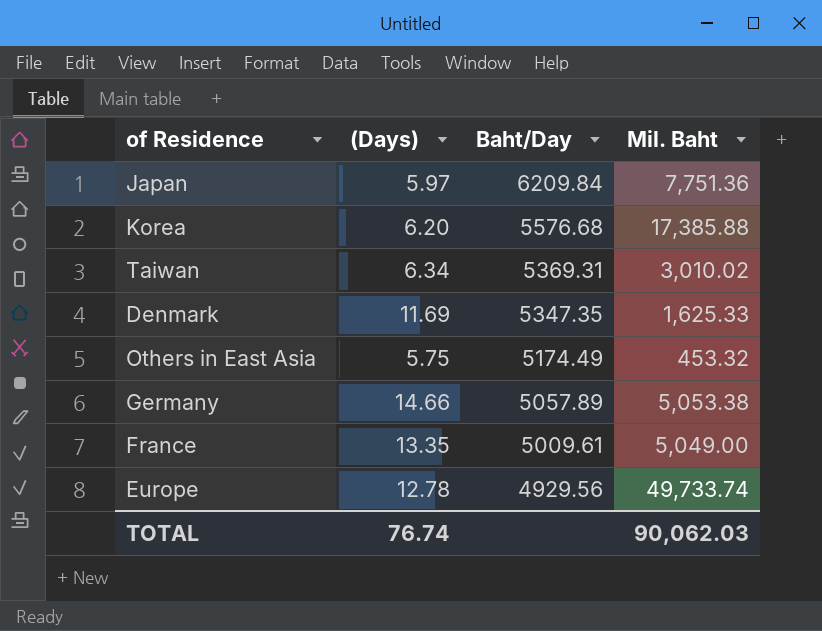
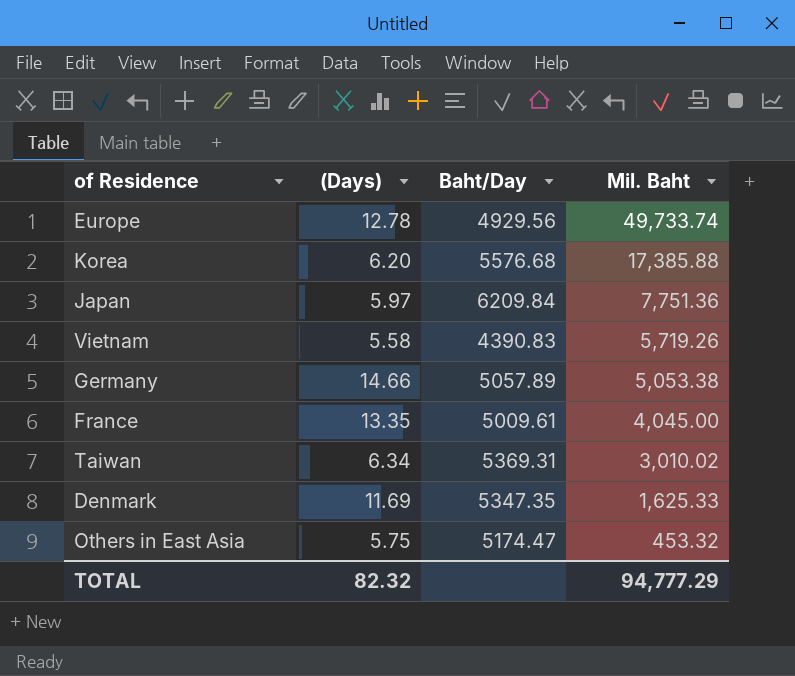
row order: Baht/Day descending -> Mil. Baht descending
row Vietnam: none -> 5.58 | 4390.83 | 5,719.26
France | Mil. Baht: 5,049.00 -> 4,045.00
Others in East Asia | Baht/Day: 5174.49 -> 5174.47
TOTAL | (Days): 76.74 -> 82.32
TOTAL | Mil. Baht: 90,062.03 -> 94,777.29

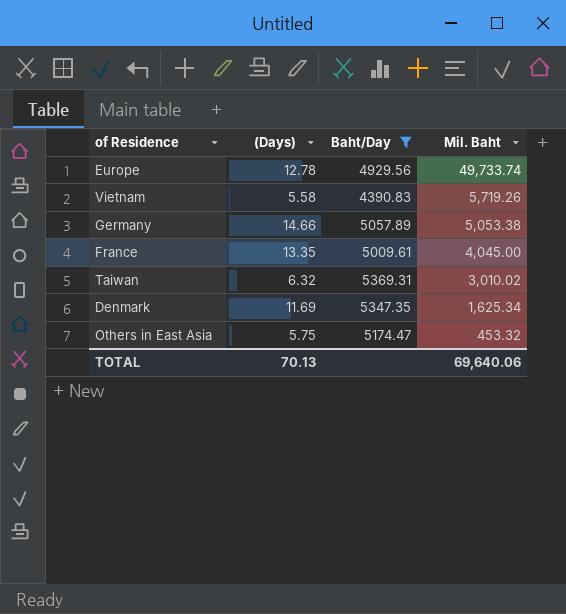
filter: none -> Baht/Day <= 5369.31
Taiwan | (Days): 6.34 -> 6.32
Denmark | Mil. Baht: 1,625.33 -> 1,625.34
TOTAL | (Days): 82.32 -> 70.13
TOTAL | Mil. Baht: 94,777.29 -> 69,640.06

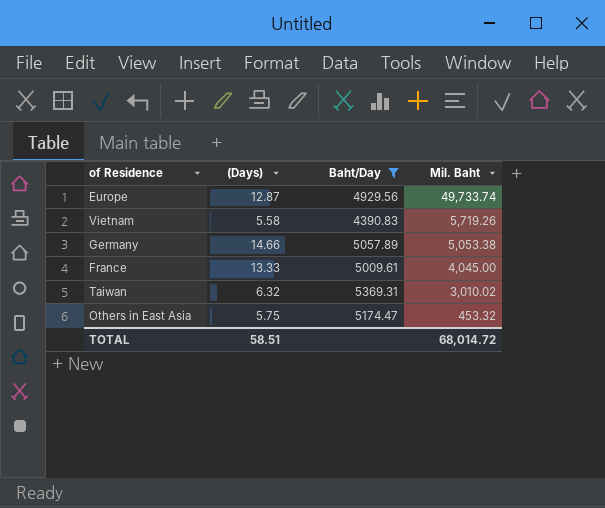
row Denmark: 11.69 | 5347.35 | 1,625.34 -> none
Europe | (Days): 12.78 -> 12.87
France | (Days): 13.35 -> 13.33
TOTAL | (Days): 70.13 -> 58.51
TOTAL | Mil. Baht: 69,640.06 -> 68,014.72

